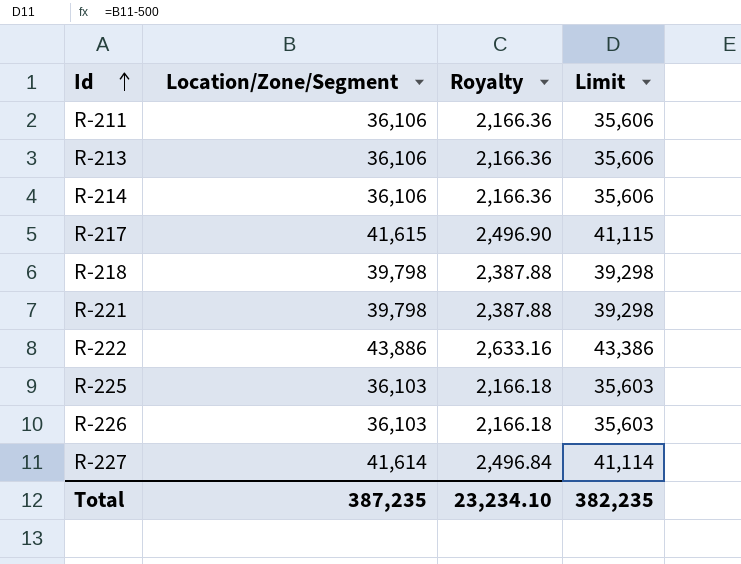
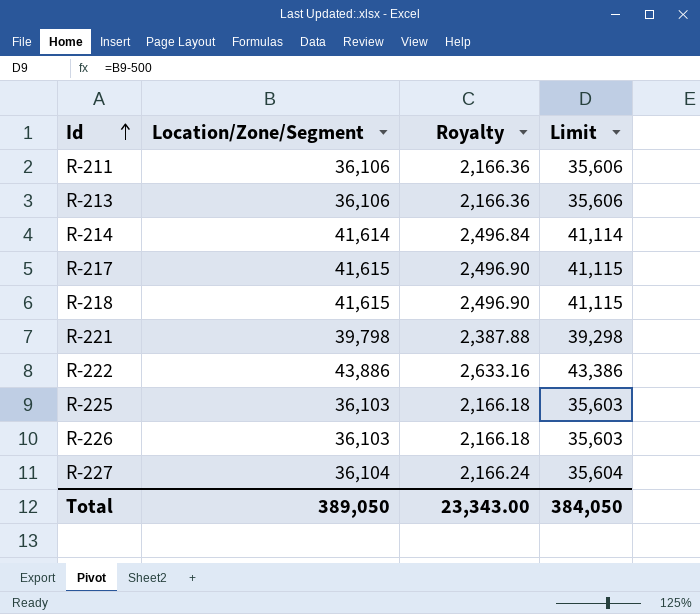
R-214 | Location/Zone/Segment: 36,106 -> 41,614
R-214 | Royalty: 2,166.36 -> 2,496.84
R-214 | Limit: 35,606 -> 41,114
R-218 | Location/Zone/Segment: 39,798 -> 41,615
R-218 | Royalty: 2,387.88 -> 2,496.90
R-218 | Limit: 39,298 -> 41,115
R-227 | Location/Zone/Segment: 41,614 -> 36,104
R-227 | Royalty: 2,496.84 -> 2,166.24
R-227 | Limit: 41,114 -> 35,604
Total | Location/Zone/Segment: 387,235 -> 389,050
Total | Royalty: 23,234.10 -> 23,343.00
Total | Limit: 382,235 -> 384,050

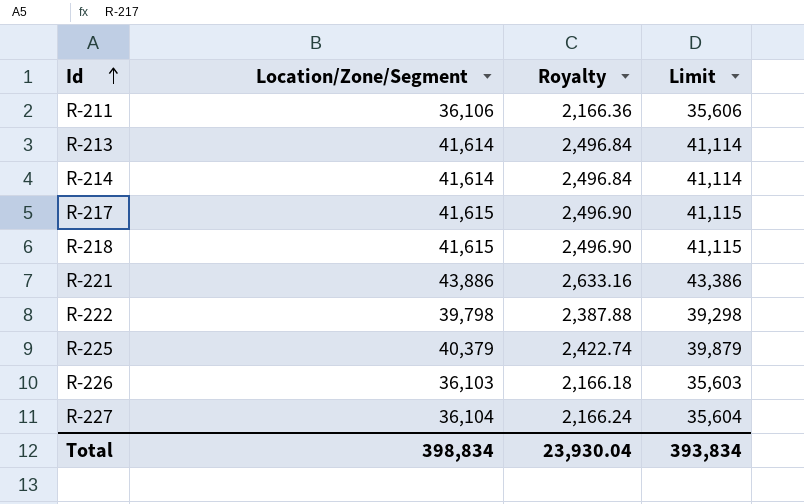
R-213 | Location/Zone/Segment: 36,106 -> 41,614
R-213 | Royalty: 2,166.36 -> 2,496.84
R-213 | Limit: 35,606 -> 41,114
R-221 | Location/Zone/Segment: 39,798 -> 43,886
R-221 | Royalty: 2,387.88 -> 2,633.16
R-221 | Limit: 39,298 -> 43,386
R-222 | Location/Zone/Segment: 43,886 -> 39,798
R-222 | Royalty: 2,633.16 -> 2,387.88
R-222 | Limit: 43,386 -> 39,298
R-225 | Location/Zone/Segment: 36,103 -> 40,379
R-225 | Royalty: 2,166.18 -> 2,422.74
R-225 | Limit: 35,603 -> 39,879
Total | Location/Zone/Segment: 389,050 -> 398,834
Total | Royalty: 23,343.00 -> 23,930.04
Total | Limit: 384,050 -> 393,834

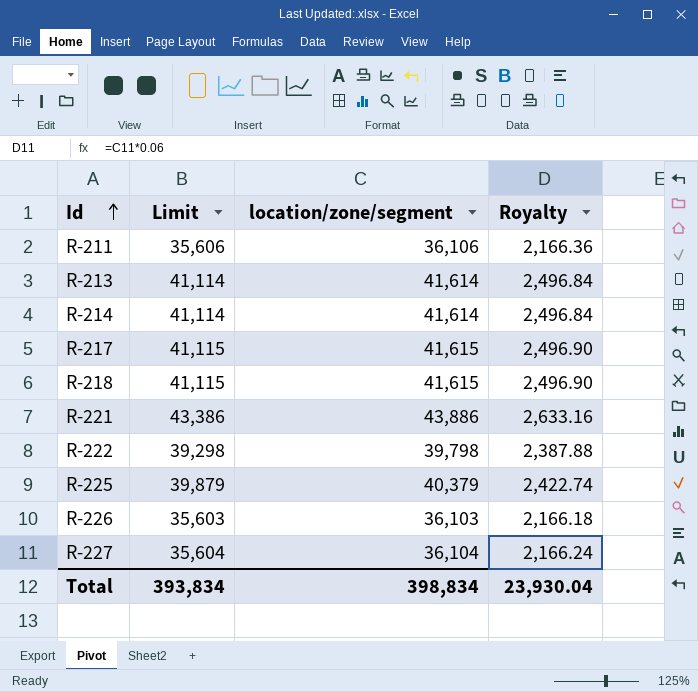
column Limit | position: 4 -> 2
column name: Location/Zone/Segment -> location/zone/segment

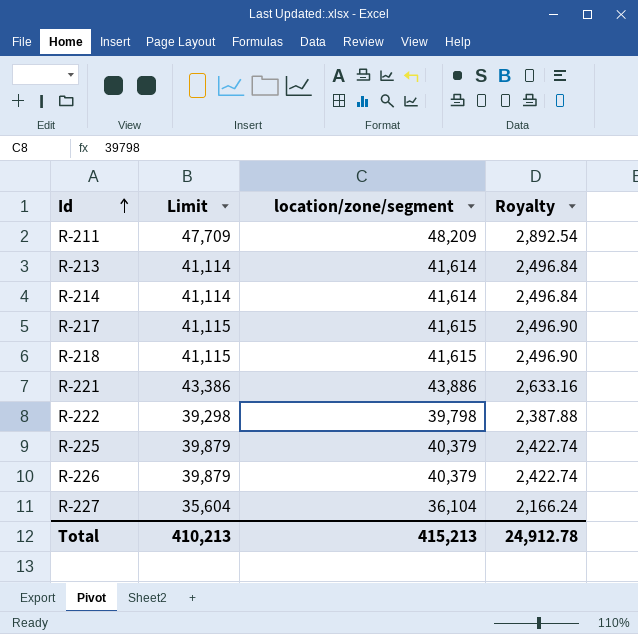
R-211 | Limit: 35,606 -> 47,709
R-211 | location/zone/segment: 36,106 -> 48,209
R-211 | Royalty: 2,166.36 -> 2,892.54
R-226 | Limit: 35,603 -> 39,879
R-226 | location/zone/segment: 36,103 -> 40,379
R-226 | Royalty: 2,166.18 -> 2,422.74
Total | Limit: 393,834 -> 410,213
Total | location/zone/segment: 398,834 -> 415,213
Total | Royalty: 23,930.04 -> 24,912.78

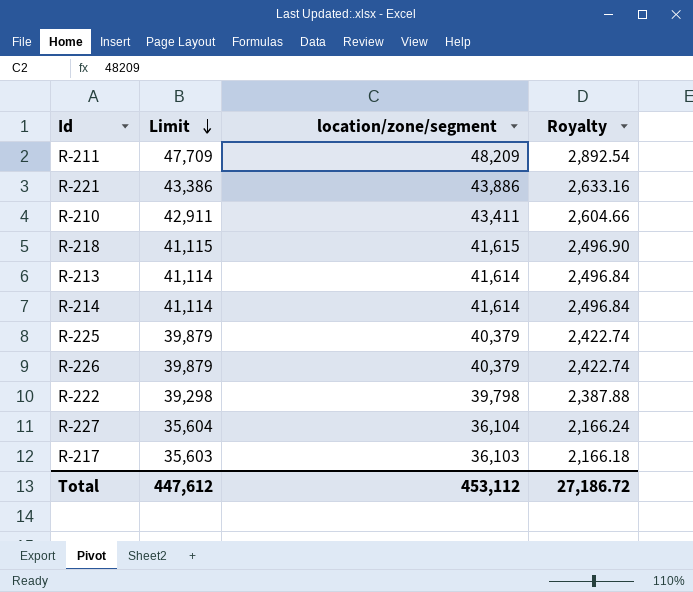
row order: Id ascending -> Limit descending
row R-210: none -> 42,911 | 43,411 | 2,604.66
R-217 | Limit: 41,115 -> 35,603
R-217 | location/zone/segment: 41,615 -> 36,103
R-217 | Royalty: 2,496.90 -> 2,166.18
Total | Limit: 410,213 -> 447,612
Total | location/zone/segment: 415,213 -> 453,112
Total | Royalty: 24,912.78 -> 27,186.72

